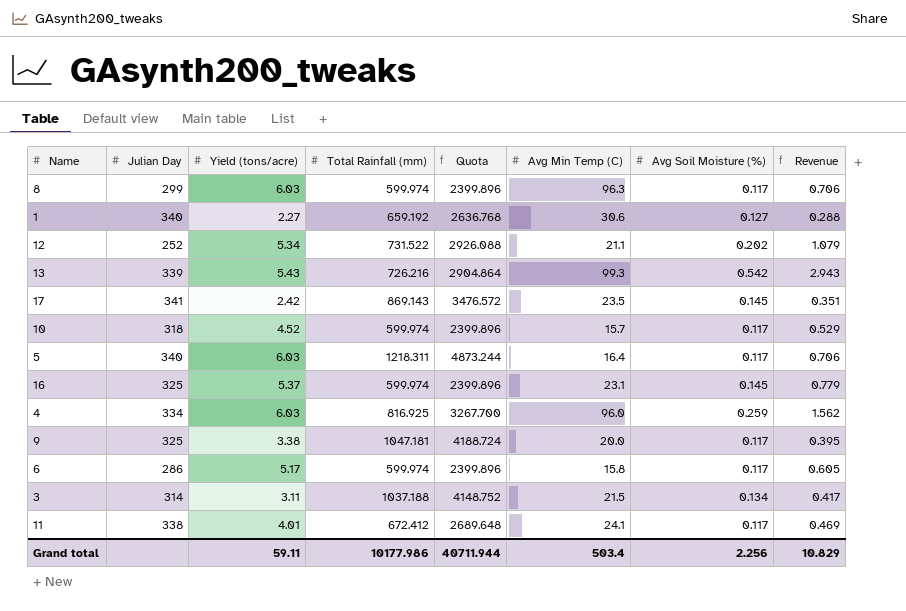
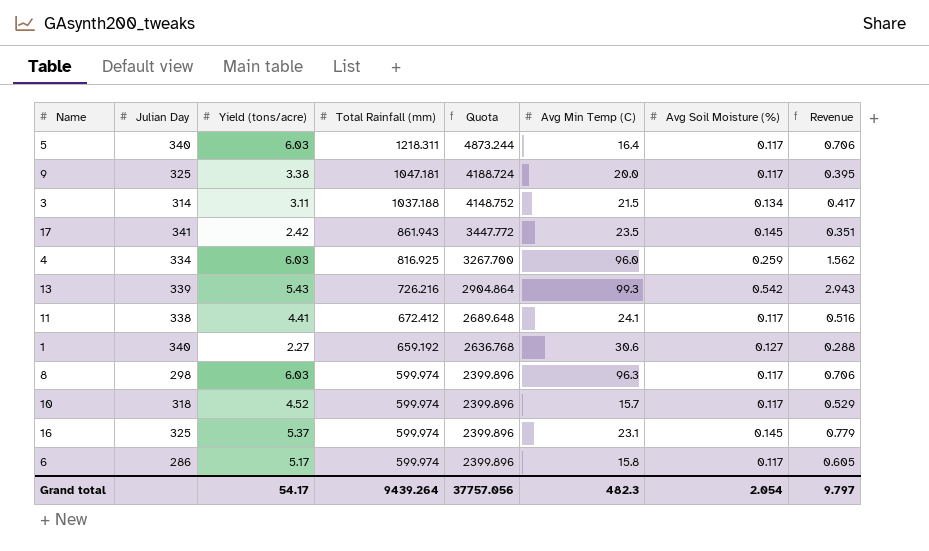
row order: none -> Total Rainfall (mm) descending
row 12: 252 | 5.34 | 731.522 | 2926.088 | 21.1 | 0.202 | 1.079 -> none
17 | Total Rainfall (mm): 869.143 -> 861.943
17 | Quota: 3476.572 -> 3447.772
11 | Yield (tons/acre): 4.01 -> 4.41
11 | Revenue: 0.469 -> 0.516
8 | Julian Day: 299 -> 298
Grand total | Yield (tons/acre): 59.11 -> 54.17
Grand total | Total Rainfall (mm): 10177.986 -> 9439.264
Grand total | Quota: 40711.944 -> 37757.056
Grand total | Avg Min Temp (C): 503.4 -> 482.3
Grand total | Avg Soil Moisture (%): 2.256 -> 2.054
Grand total | Revenue: 10.829 -> 9.797

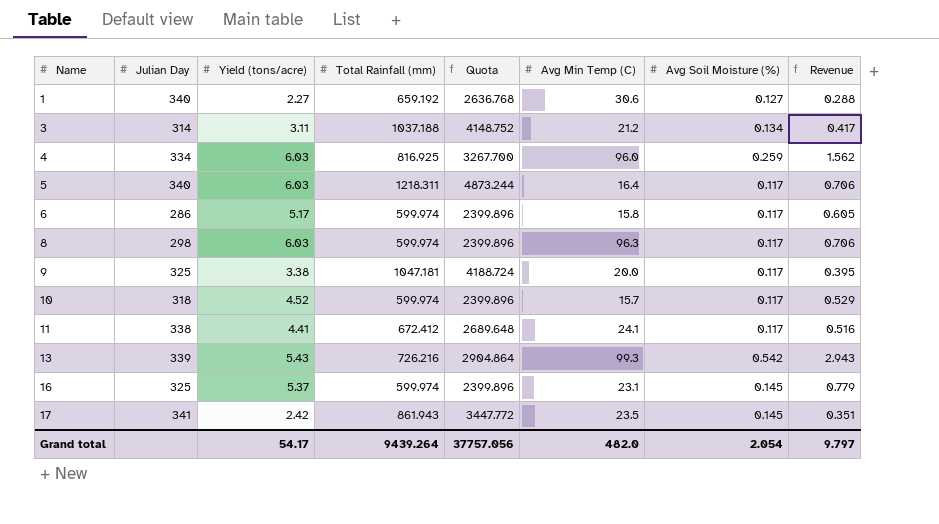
row order: Total Rainfall (mm) descending -> Name ascending
3 | Avg Min Temp (C): 21.5 -> 21.2
Grand total | Avg Min Temp (C): 482.3 -> 482.0

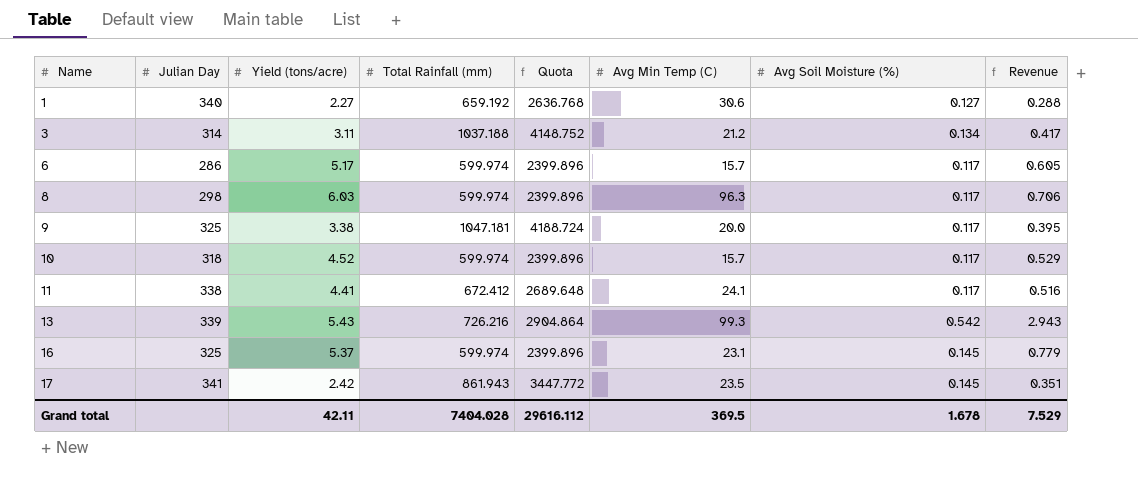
row 4: 334 | 6.03 | 816.925 | 3267.700 | 96.0 | 0.259 | 1.562 -> none
row 5: 340 | 6.03 | 1218.311 | 4873.244 | 16.4 | 0.117 | 0.706 -> none
6 | Avg Min Temp (C): 15.8 -> 15.7
Grand total | Yield (tons/acre): 54.17 -> 42.11
Grand total | Total Rainfall (mm): 9439.264 -> 7404.028
Grand total | Quota: 37757.056 -> 29616.112
Grand total | Avg Min Temp (C): 482.0 -> 369.5
Grand total | Avg Soil Moisture (%): 2.054 -> 1.678
Grand total | Revenue: 9.797 -> 7.529

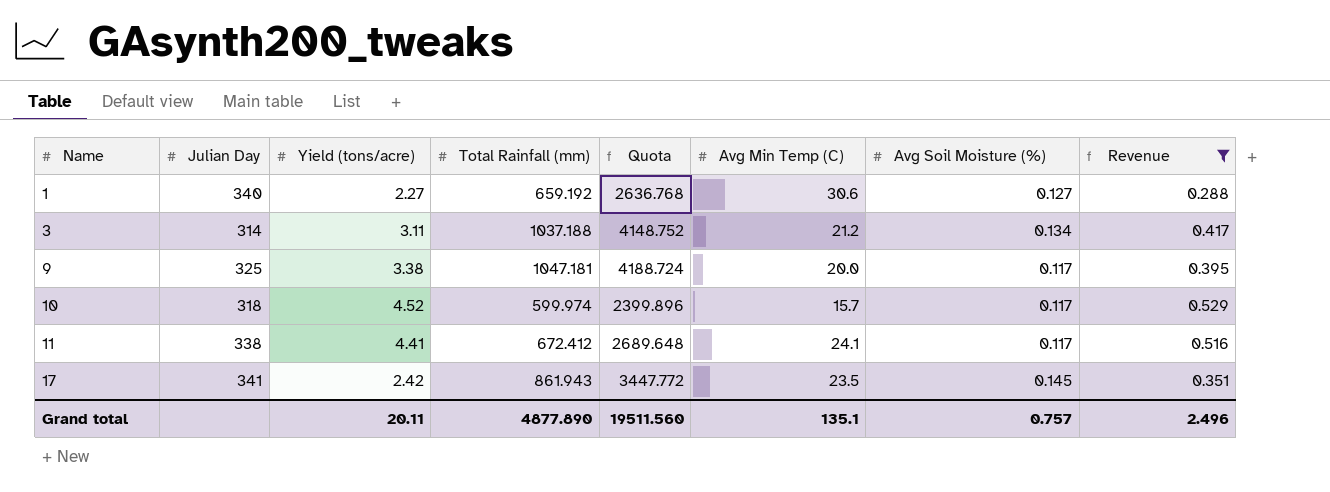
filter: none -> Revenue <= 0.529
Grand total | Yield (tons/acre): 42.11 -> 20.11
Grand total | Total Rainfall (mm): 7404.028 -> 4877.890
Grand total | Quota: 29616.112 -> 19511.560
Grand total | Avg Min Temp (C): 369.5 -> 135.1
Grand total | Avg Soil Moisture (%): 1.678 -> 0.757
Grand total | Revenue: 7.529 -> 2.496

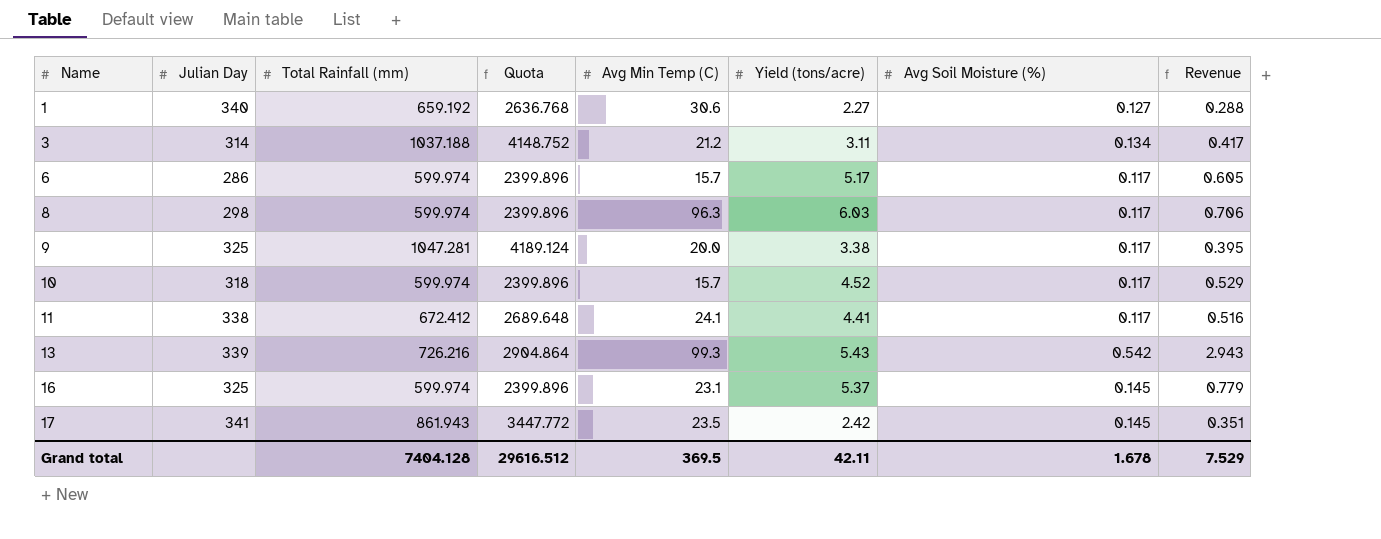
filter: Revenue <= 0.529 -> none
column Yield (tons/acre) | position: 3 -> 6
9 | Total Rainfall (mm): 1047.181 -> 1047.281
9 | Quota: 4188.724 -> 4189.124
Grand total | Total Rainfall (mm): 4877.890 -> 7404.128
Grand total | Quota: 19511.560 -> 29616.512
Grand total | Avg Min Temp (C): 135.1 -> 369.5
Grand total | Yield (tons/acre): 20.11 -> 42.11
Grand total | Avg Soil Moisture (%): 0.757 -> 1.678
Grand total | Revenue: 2.496 -> 7.529

